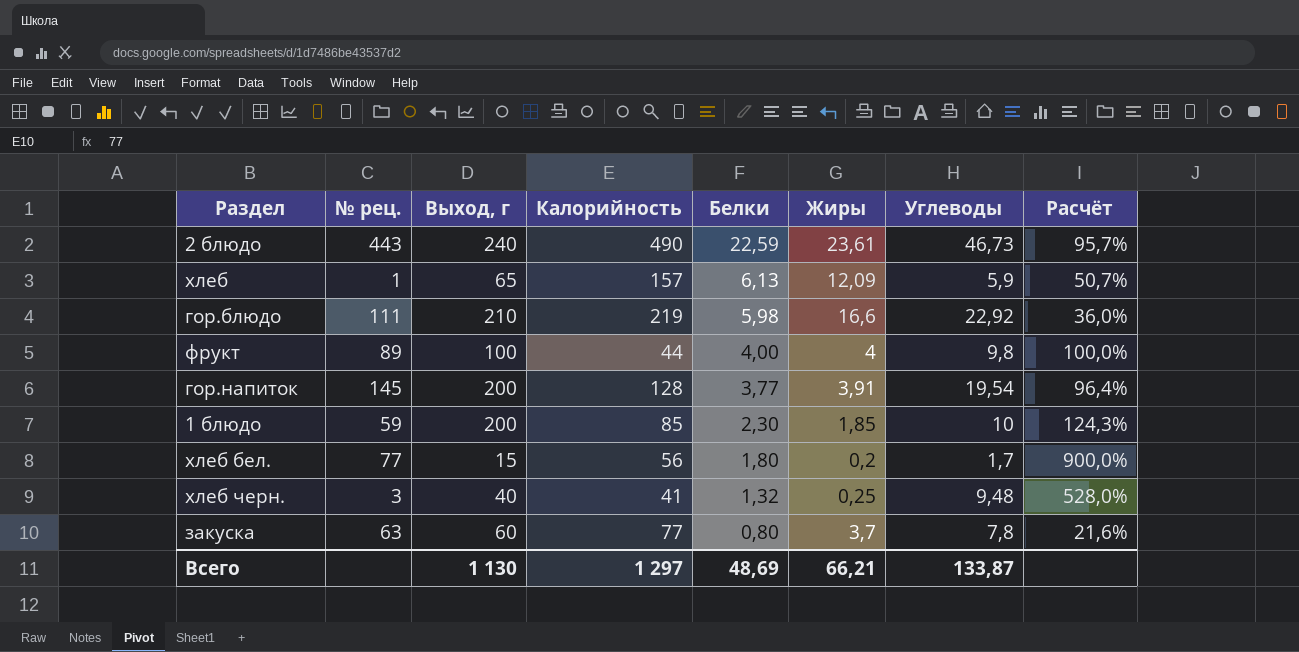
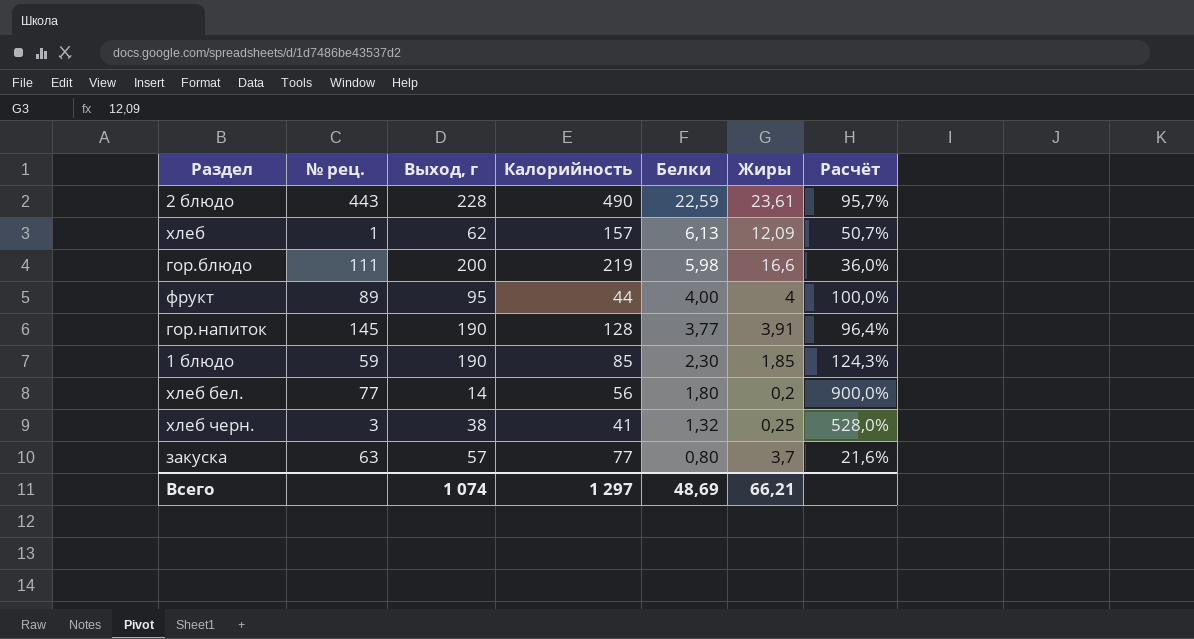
column Углеводы | position: 7 -> none
2 блюдо | Выход, г: 240 -> 228
хлеб | Выход, г: 65 -> 62
гор.блюдо | Выход, г: 210 -> 200
фрукт | Выход, г: 100 -> 95
гор.напиток | Выход, г: 200 -> 190
1 блюдо | Выход, г: 200 -> 190
хлеб бел. | Выход, г: 15 -> 14
хлеб черн. | Выход, г: 40 -> 38
закуска | Выход, г: 60 -> 57
Всего | Выход, г: 1 130 -> 1 074

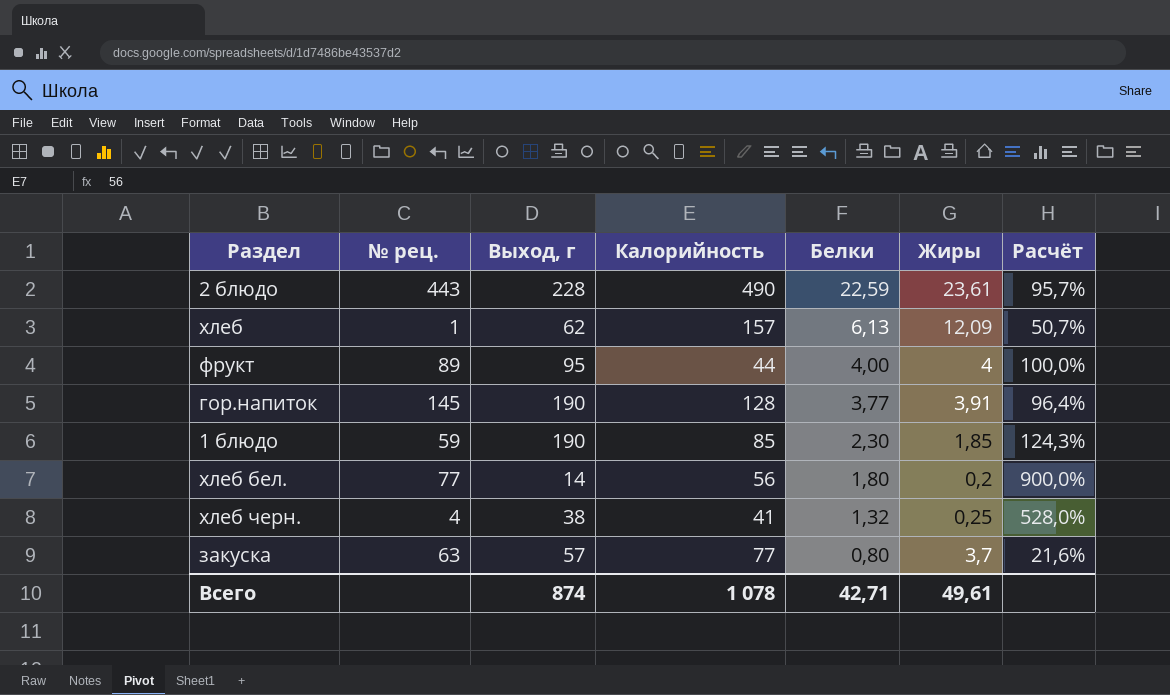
row гор.блюдо: 111 | 200 | 219 | 5,98 | 16,6 | 36,0% -> none
хлеб черн. | № рец.: 3 -> 4
Всего | Выход, г: 1 074 -> 874
Всего | Калорийность: 1 297 -> 1 078
Всего | Белки: 48,69 -> 42,71
Всего | Жиры: 66,21 -> 49,61

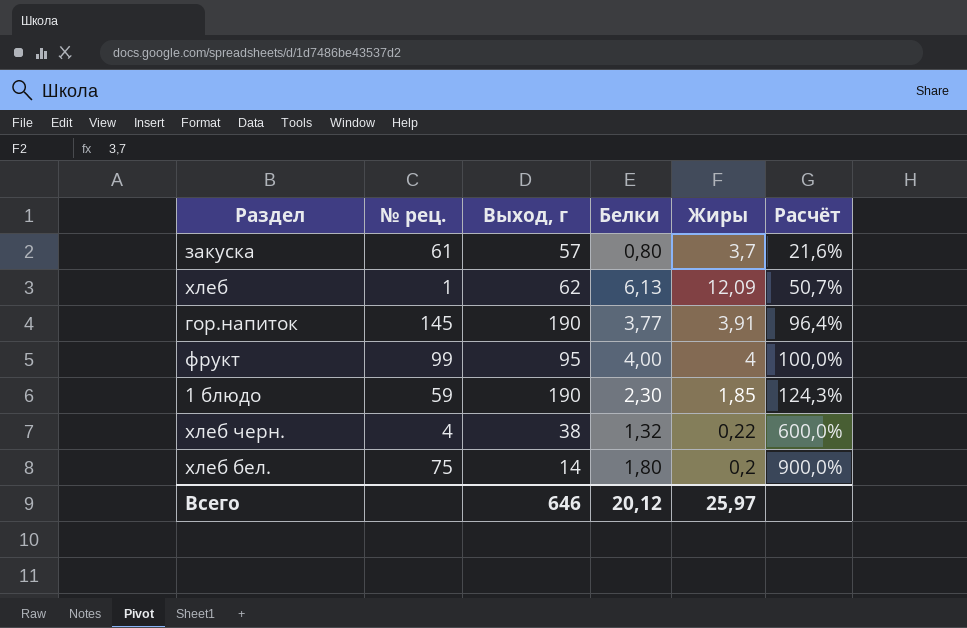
row order: Белки descending -> Расчёт ascending
column Калорийность | position: 4 -> none
row 2 блюдо: 443 | 228 | 490 | 22,59 | 23,61 | 95,7% -> none
закуска | № рец.: 63 -> 61
фрукт | № рец.: 89 -> 99
хлеб черн. | Жиры: 0,25 -> 0,22
хлеб черн. | Расчёт: 528,0% -> 600,0%
хлеб бел. | № рец.: 77 -> 75
Всего | Выход, г: 874 -> 646
Всего | Белки: 42,71 -> 20,12
Всего | Жиры: 49,61 -> 25,97

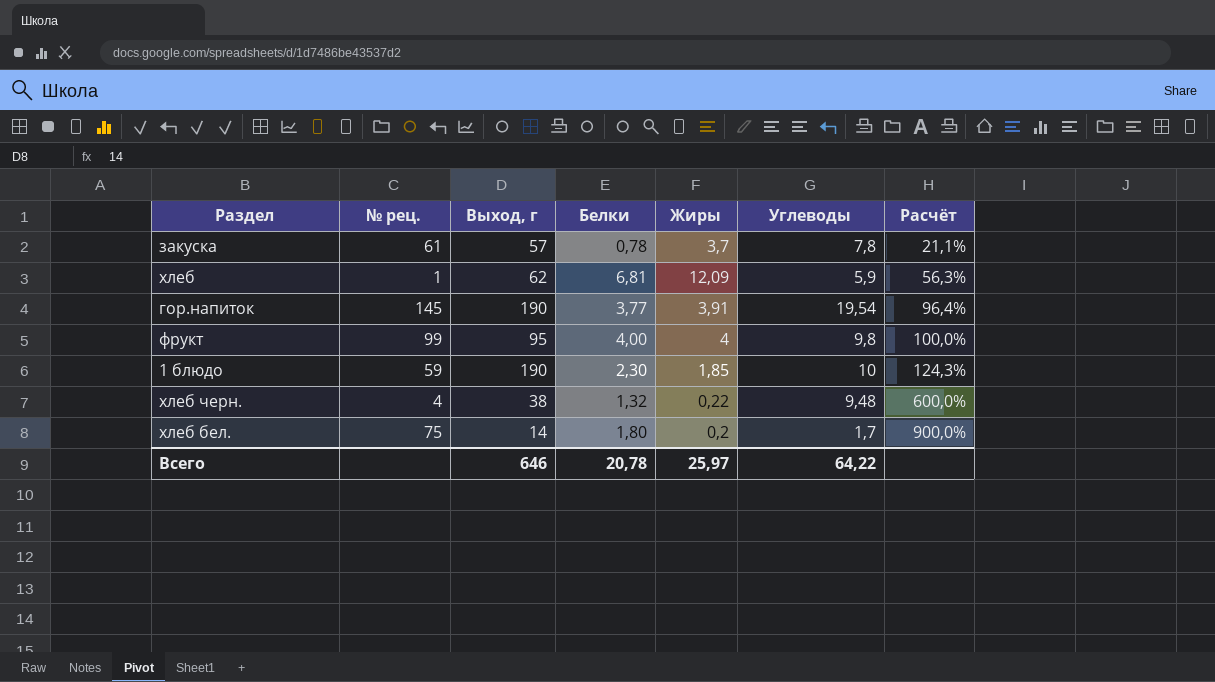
column Углеводы | position: none -> 6
закуска | Белки: 0,80 -> 0,78
закуска | Расчёт: 21,6% -> 21,1%
хлеб | Белки: 6,13 -> 6,81
хлеб | Расчёт: 50,7% -> 56,3%
Всего | Белки: 20,12 -> 20,78

